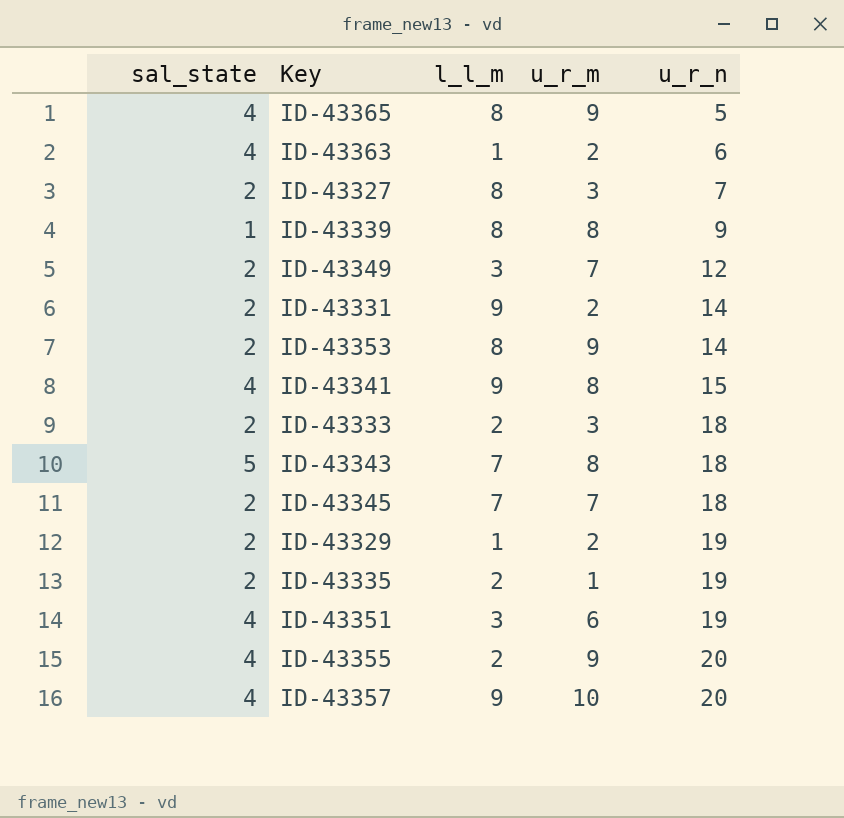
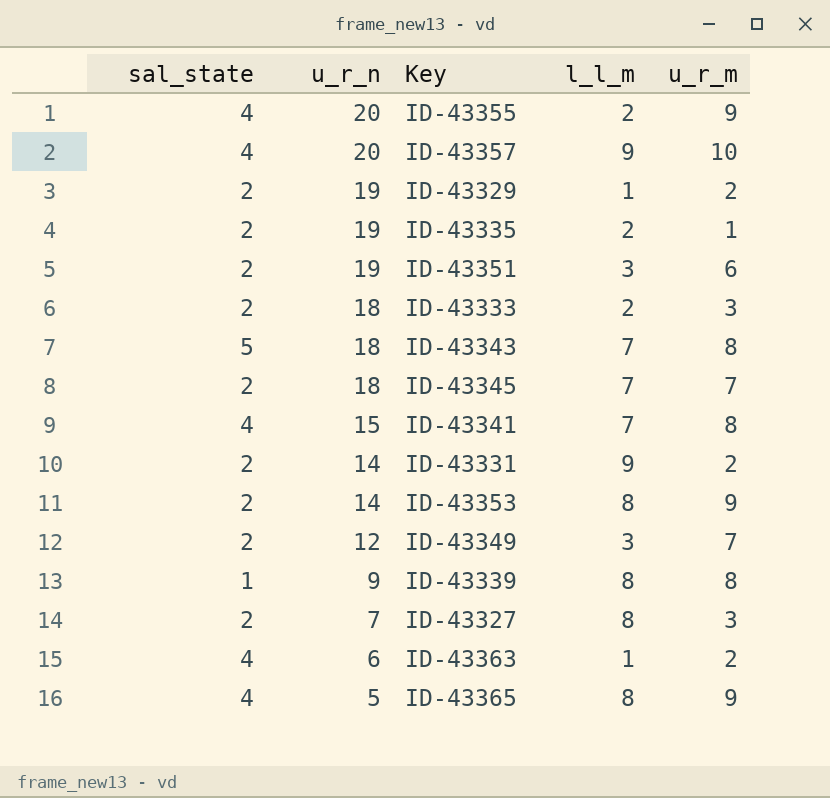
row order: u_r_n ascending -> u_r_n descending
column u_r_n | position: 5 -> 2
ID-43351 | sal_state: 4 -> 2
ID-43341 | l_l_m: 9 -> 7

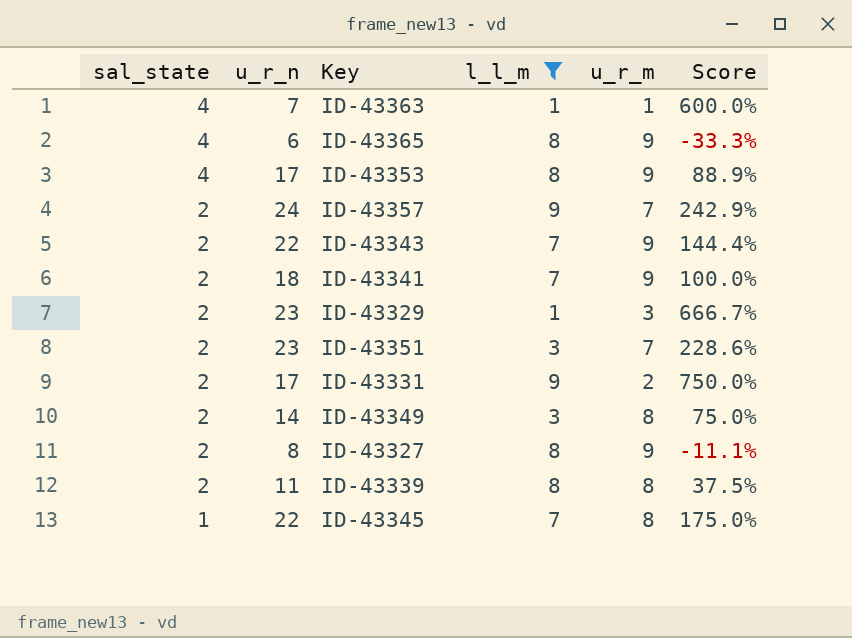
filter: none -> l_l_m != 2
row order: u_r_n descending -> sal_state descending
column Score | formula: none -> ([u_r_n] - [u_r_m]) / [u_r_m]
ID-43363 | u_r_n: 6 -> 7
ID-43363 | u_r_m: 2 -> 1
ID-43365 | u_r_n: 5 -> 6
ID-43353 | sal_state: 2 -> 4
ID-43353 | u_r_n: 14 -> 17
ID-43357 | sal_state: 4 -> 2
ID-43357 | u_r_n: 20 -> 24
ID-43357 | u_r_m: 10 -> 7
ID-43343 | sal_state: 5 -> 2
ID-43343 | u_r_n: 18 -> 22
ID-43343 | u_r_m: 8 -> 9
ID-43341 | sal_state: 4 -> 2
ID-43341 | u_r_n: 15 -> 18
ID-43341 | u_r_m: 8 -> 9
ID-43329 | u_r_n: 19 -> 23
ID-43329 | u_r_m: 2 -> 3
ID-43351 | u_r_n: 19 -> 23
ID-43351 | u_r_m: 6 -> 7
ID-43331 | u_r_n: 14 -> 17
ID-43349 | u_r_n: 12 -> 14
ID-43349 | u_r_m: 7 -> 8
ID-43327 | u_r_n: 7 -> 8
ID-43327 | u_r_m: 3 -> 9
ID-43339 | sal_state: 1 -> 2
ID-43339 | u_r_n: 9 -> 11
ID-43345 | sal_state: 2 -> 1
ID-43345 | u_r_n: 18 -> 22
ID-43345 | u_r_m: 7 -> 8

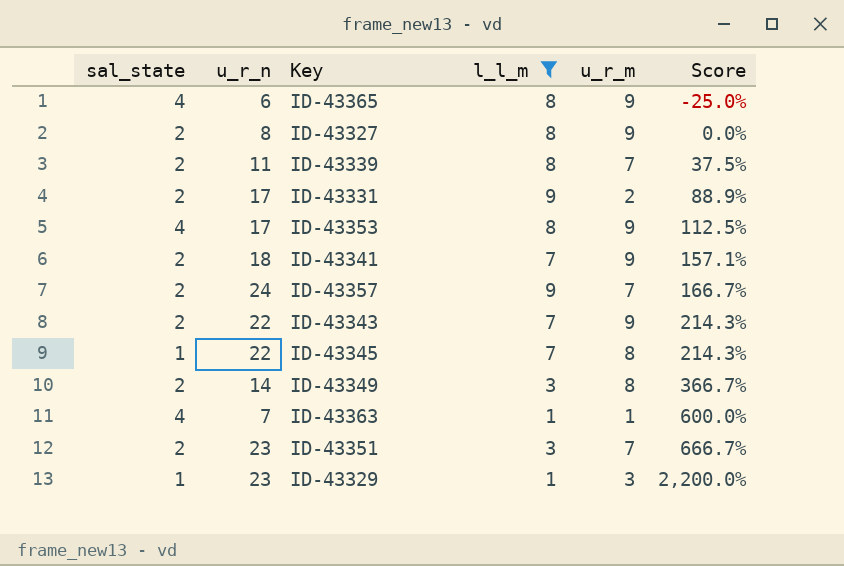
row order: sal_state descending -> Score ascending
column Score | formula: ([u_r_n] - [u_r_m]) / [u_r_m] -> ([u_r_n] - [l_l_m]) / [l_l_m]
ID-43339 | u_r_m: 8 -> 7
ID-43329 | sal_state: 2 -> 1

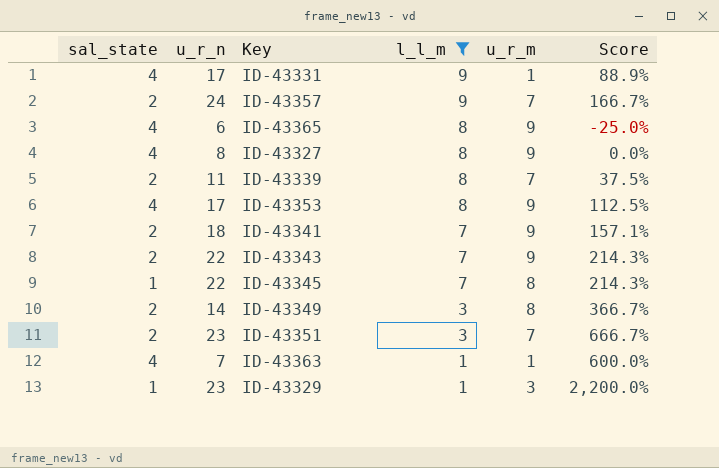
row order: Score ascending -> l_l_m descending
ID-43331 | sal_state: 2 -> 4
ID-43331 | u_r_m: 2 -> 1
ID-43327 | sal_state: 2 -> 4

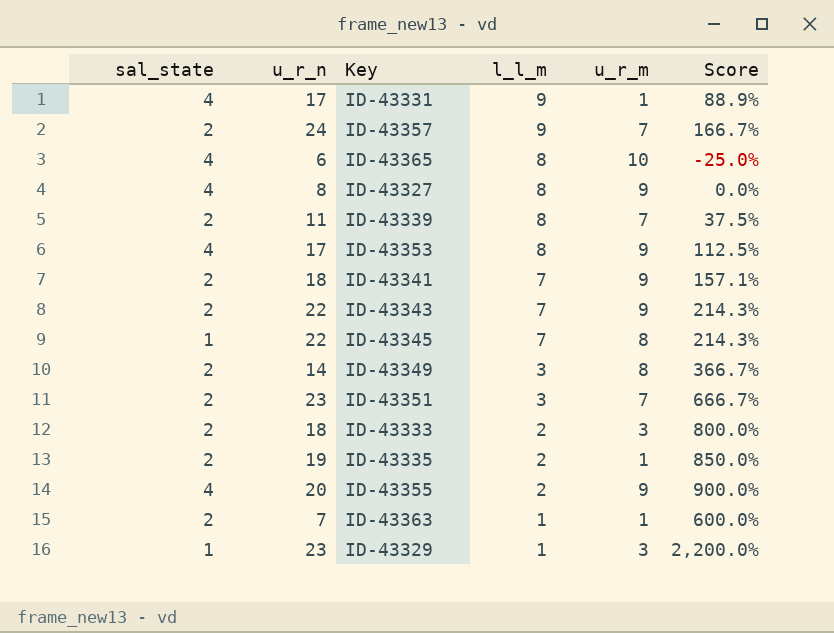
filter: l_l_m != 2 -> none
ID-43365 | u_r_m: 9 -> 10
ID-43363 | sal_state: 4 -> 2

